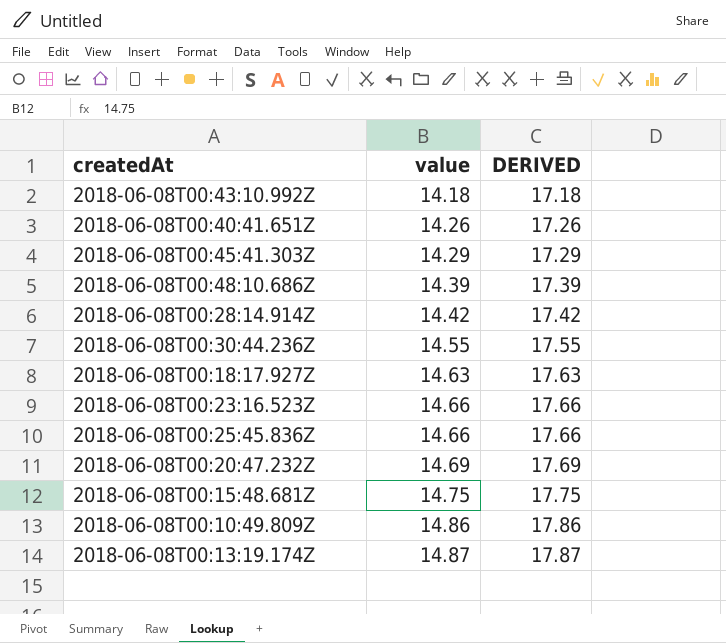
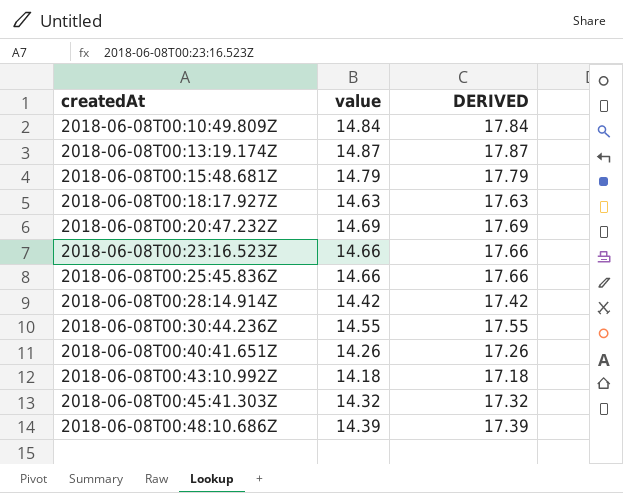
row order: value ascending -> createdAt ascending
2018-06-08T00:10:49.809Z | value: 14.86 -> 14.84
2018-06-08T00:10:49.809Z | DERIVED: 17.86 -> 17.84
2018-06-08T00:15:48.681Z | value: 14.75 -> 14.79
2018-06-08T00:15:48.681Z | DERIVED: 17.75 -> 17.79
2018-06-08T00:45:41.303Z | value: 14.29 -> 14.32
2018-06-08T00:45:41.303Z | DERIVED: 17.29 -> 17.32

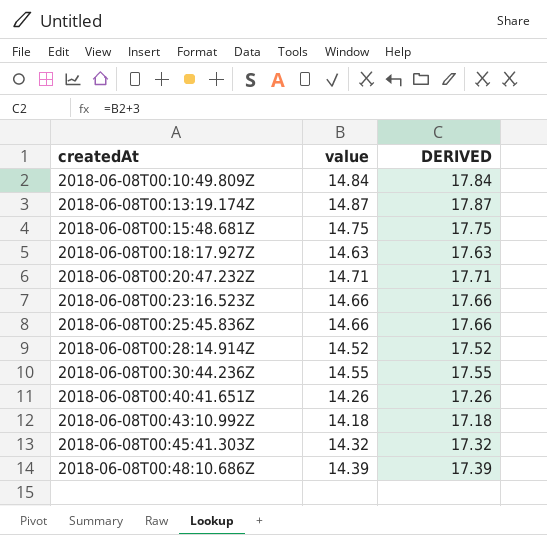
2018-06-08T00:15:48.681Z | value: 14.79 -> 14.75
2018-06-08T00:15:48.681Z | DERIVED: 17.79 -> 17.75
2018-06-08T00:20:47.232Z | value: 14.69 -> 14.71
2018-06-08T00:20:47.232Z | DERIVED: 17.69 -> 17.71
2018-06-08T00:28:14.914Z | value: 14.42 -> 14.52
2018-06-08T00:28:14.914Z | DERIVED: 17.42 -> 17.52

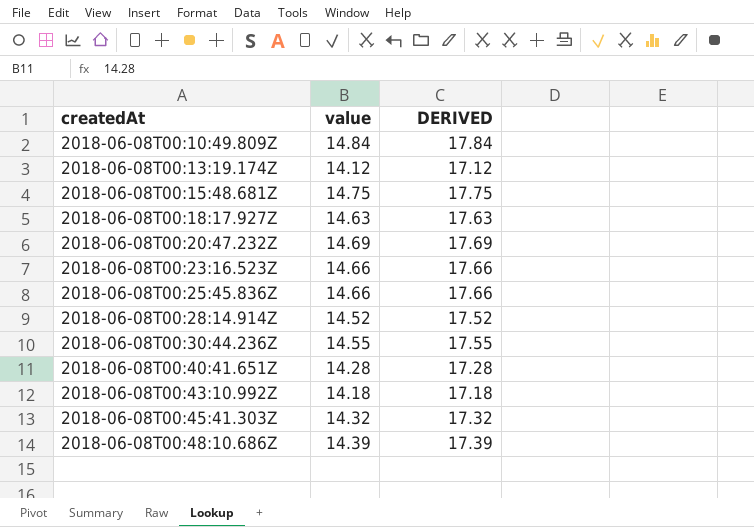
2018-06-08T00:13:19.174Z | value: 14.87 -> 14.12
2018-06-08T00:13:19.174Z | DERIVED: 17.87 -> 17.12
2018-06-08T00:20:47.232Z | value: 14.71 -> 14.69
2018-06-08T00:20:47.232Z | DERIVED: 17.71 -> 17.69
2018-06-08T00:40:41.651Z | value: 14.26 -> 14.28
2018-06-08T00:40:41.651Z | DERIVED: 17.26 -> 17.28

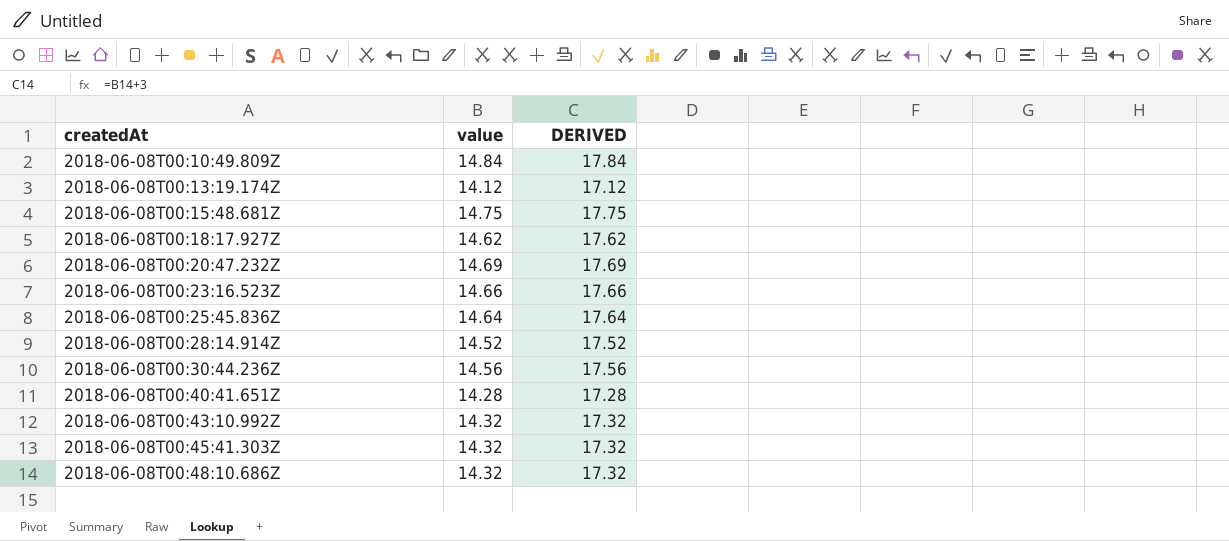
2018-06-08T00:18:17.927Z | value: 14.63 -> 14.62
2018-06-08T00:18:17.927Z | DERIVED: 17.63 -> 17.62
2018-06-08T00:25:45.836Z | value: 14.66 -> 14.64
2018-06-08T00:25:45.836Z | DERIVED: 17.66 -> 17.64
2018-06-08T00:30:44.236Z | value: 14.55 -> 14.56
2018-06-08T00:30:44.236Z | DERIVED: 17.55 -> 17.56
2018-06-08T00:43:10.992Z | value: 14.18 -> 14.32
2018-06-08T00:43:10.992Z | DERIVED: 17.18 -> 17.32
2018-06-08T00:48:10.686Z | value: 14.39 -> 14.32
2018-06-08T00:48:10.686Z | DERIVED: 17.39 -> 17.32

